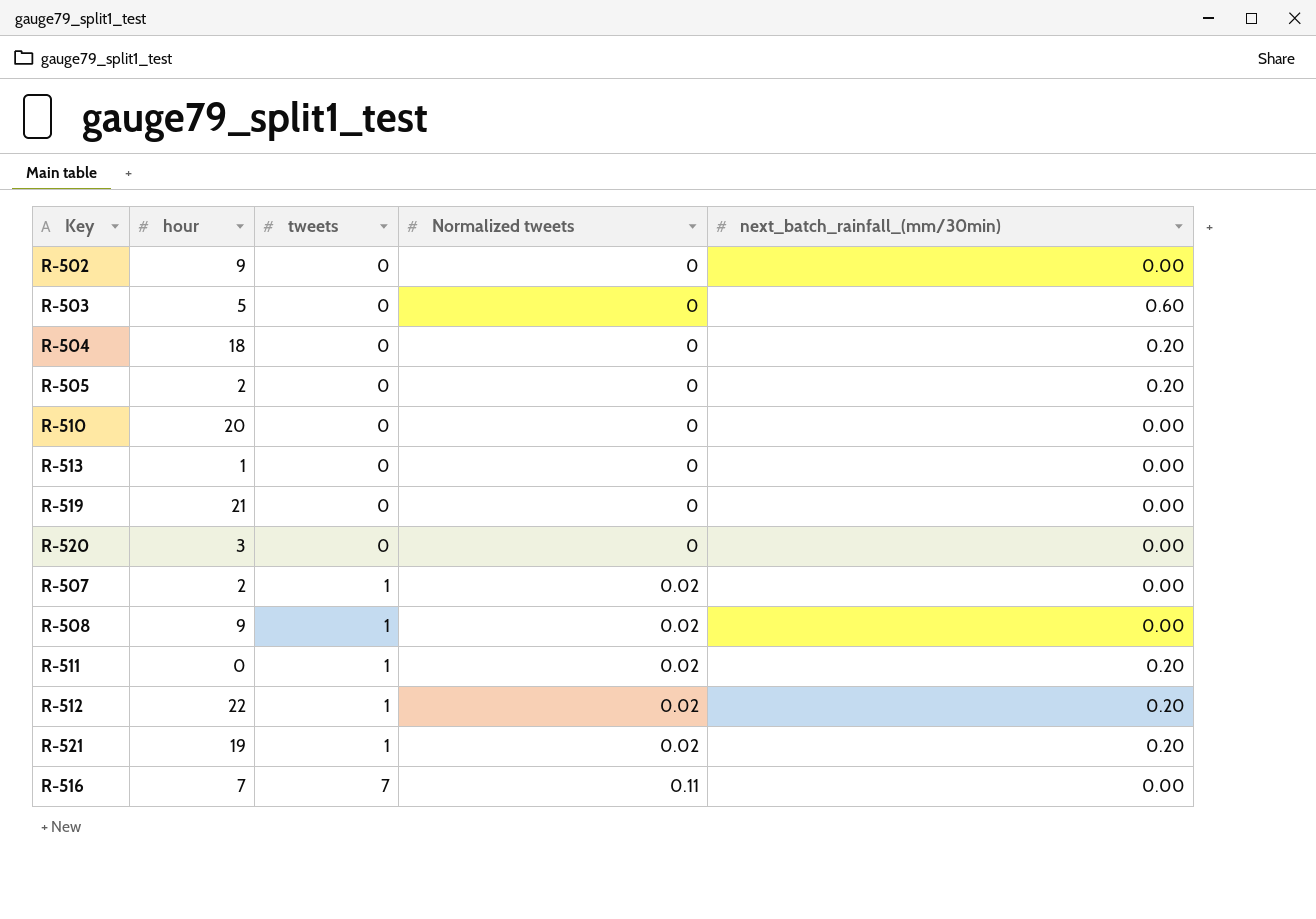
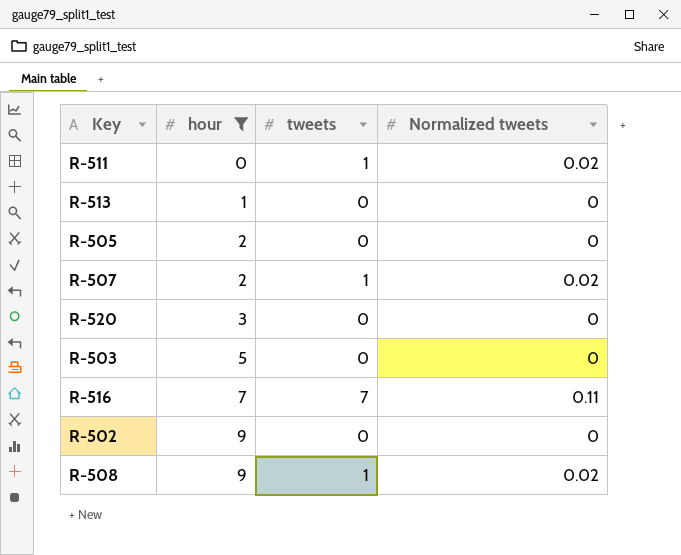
filter: none -> hour <= 9
row order: tweets ascending -> hour ascending
column next_batch_rainfall_(mm/30min) | position: 5 -> none

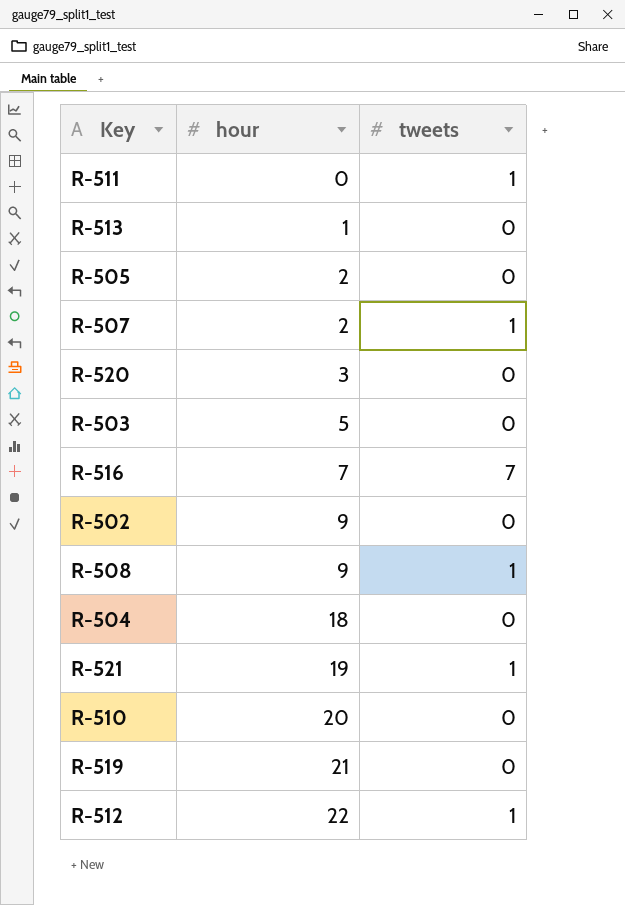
filter: hour <= 9 -> none
column Normalized tweets | position: 4 -> none

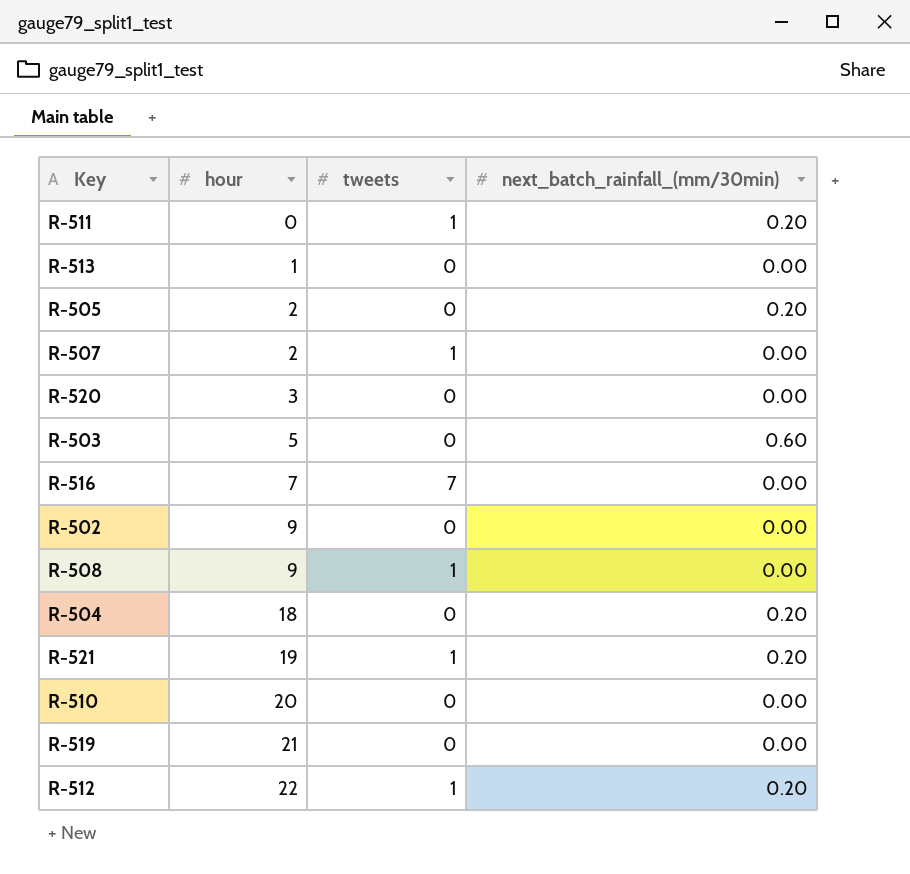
column next_batch_rainfall_(mm/30min) | position: none -> 4

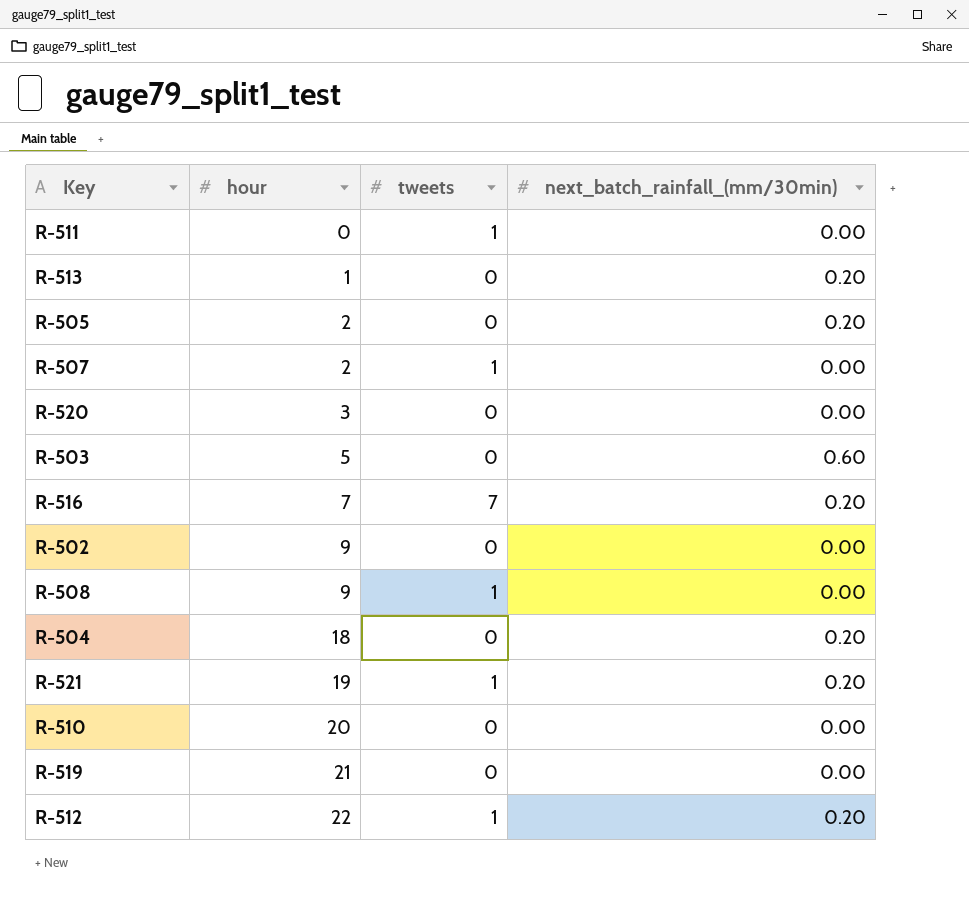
R-511 | next_batch_rainfall_(mm/30min): 0.20 -> 0.00
R-513 | next_batch_rainfall_(mm/30min): 0.00 -> 0.20
R-516 | next_batch_rainfall_(mm/30min): 0.00 -> 0.20

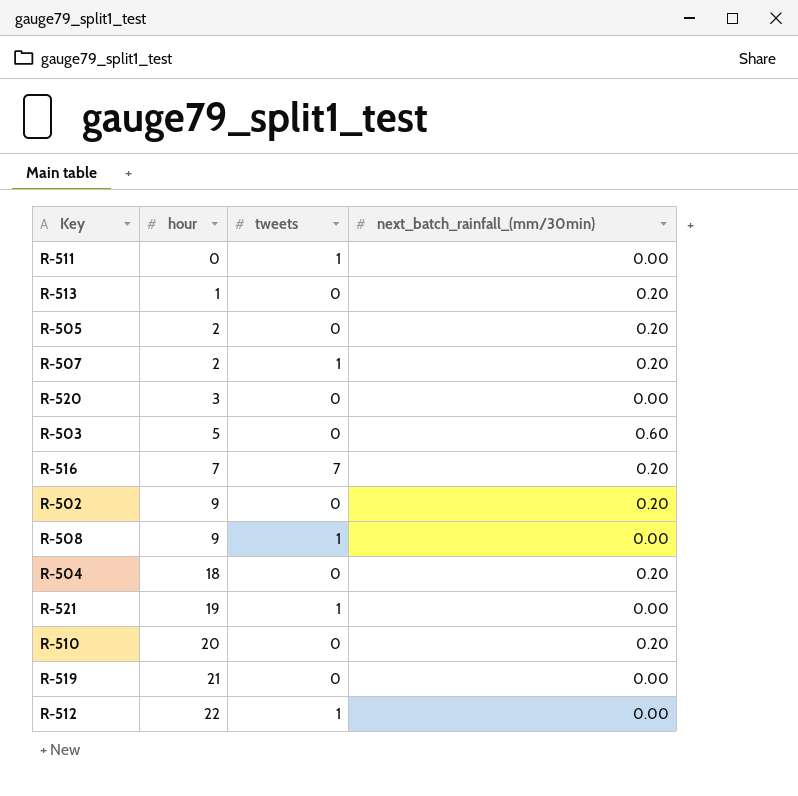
R-507 | next_batch_rainfall_(mm/30min): 0.00 -> 0.20
R-502 | next_batch_rainfall_(mm/30min): 0.00 -> 0.20
R-521 | next_batch_rainfall_(mm/30min): 0.20 -> 0.00
R-510 | next_batch_rainfall_(mm/30min): 0.00 -> 0.20
R-512 | next_batch_rainfall_(mm/30min): 0.20 -> 0.00

